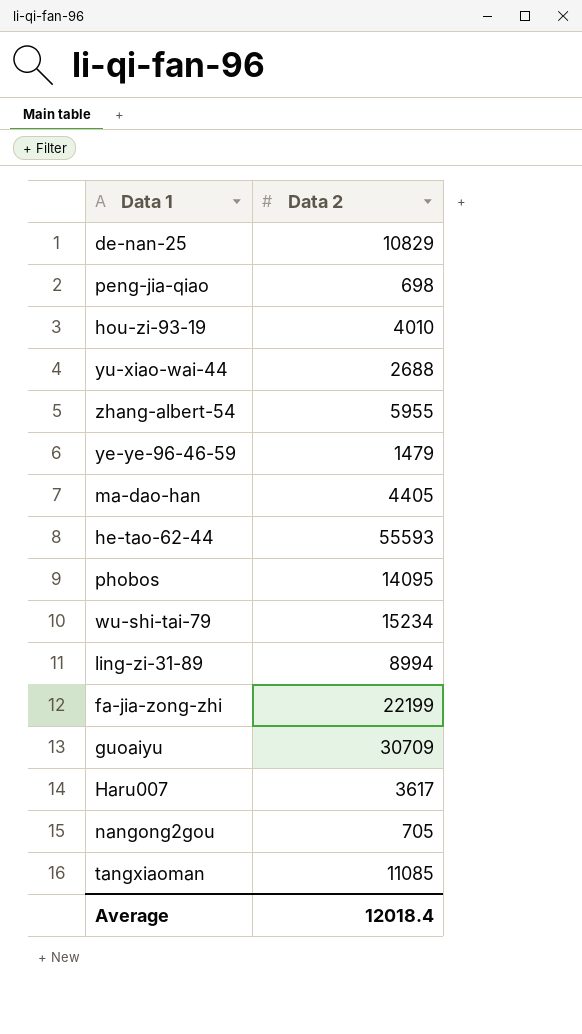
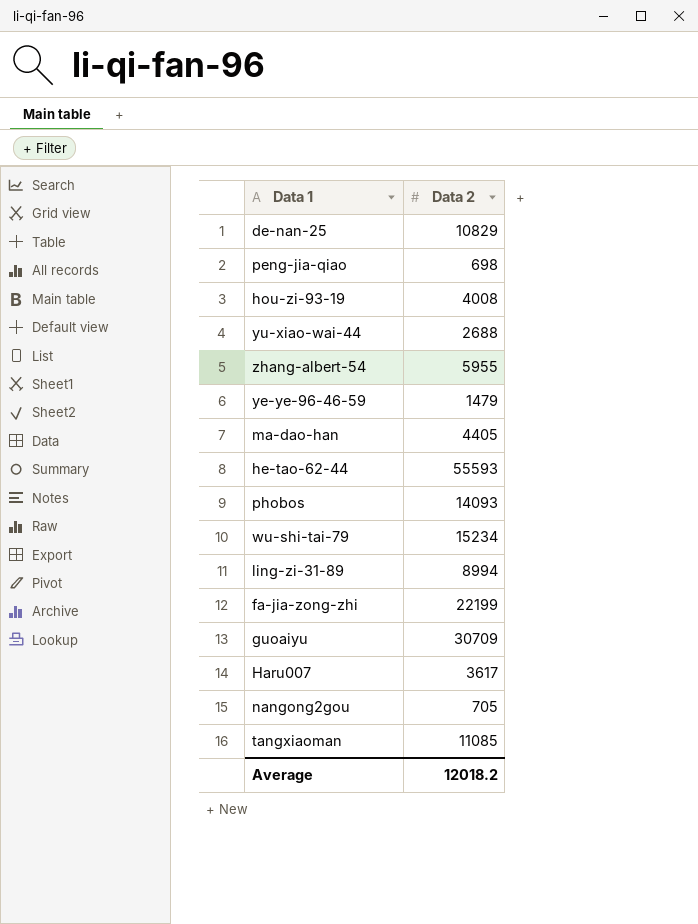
hou-zi-93-19 | Data 2: 4010 -> 4008
phobos | Data 2: 14095 -> 14093
Average | Data 2: 12018.4 -> 12018.2

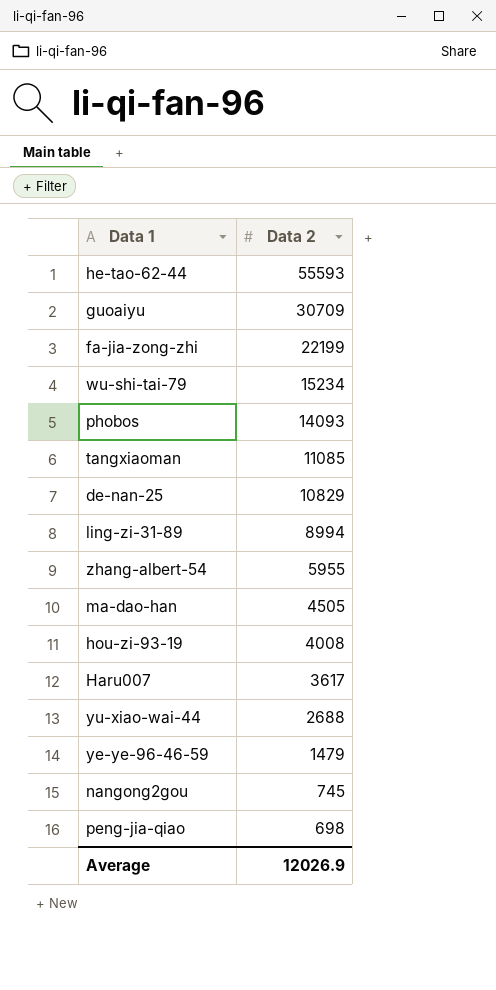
row order: none -> Data 2 descending
ma-dao-han | Data 2: 4405 -> 4505
nangong2gou | Data 2: 705 -> 745
Average | Data 2: 12018.2 -> 12026.9

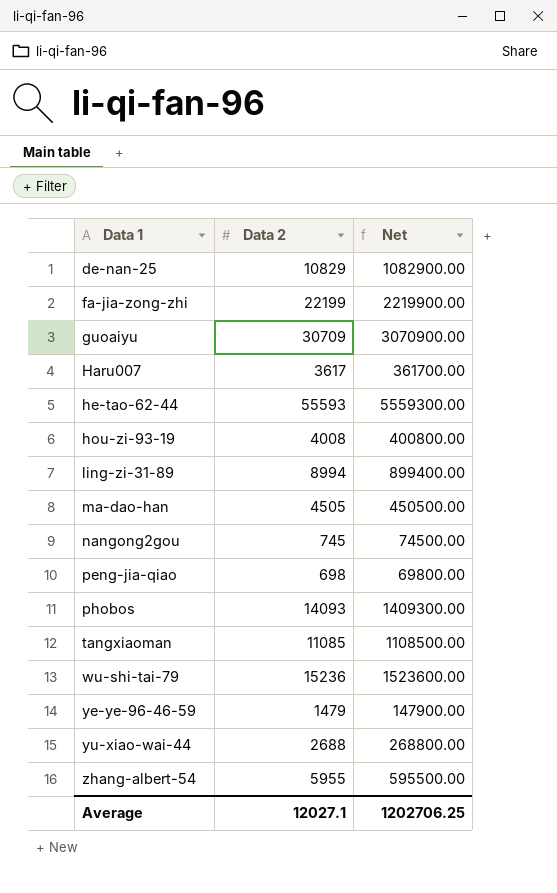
row order: Data 2 descending -> Data 1 ascending
column Net | formula: none -> [Data 2] * 100
wu-shi-tai-79 | Data 2: 15234 -> 15236
Average | Data 2: 12026.9 -> 12027.1

